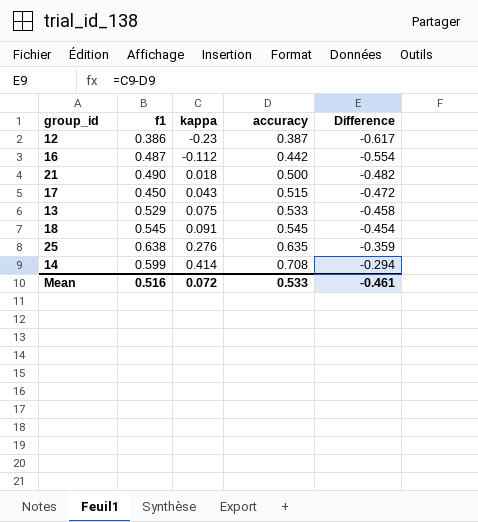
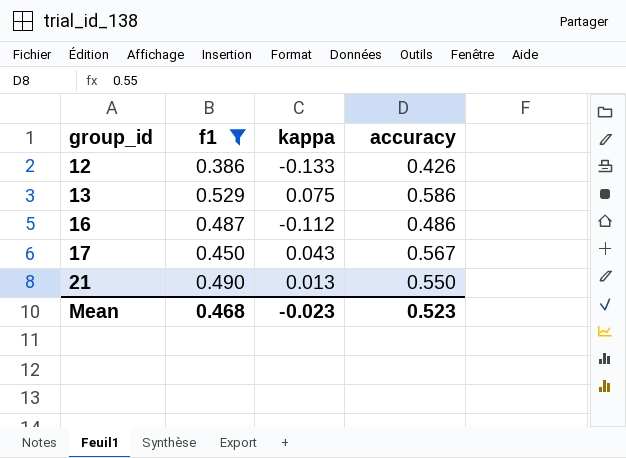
filter: none -> f1 <= 0.529
row order: kappa ascending -> group_id ascending
column Difference | formula: [kappa] - [accuracy] -> none
12 | kappa: -0.23 -> -0.133
12 | accuracy: 0.387 -> 0.426
13 | accuracy: 0.533 -> 0.586
16 | accuracy: 0.442 -> 0.486
17 | accuracy: 0.515 -> 0.567
21 | kappa: 0.018 -> 0.013
21 | accuracy: 0.500 -> 0.550
Mean | f1: 0.516 -> 0.468
Mean | kappa: 0.072 -> -0.023
Mean | accuracy: 0.533 -> 0.523

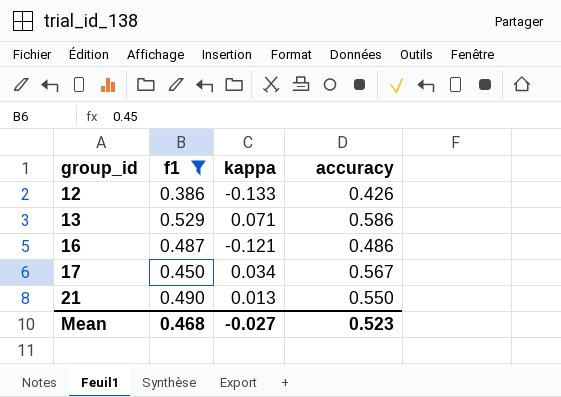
13 | kappa: 0.075 -> 0.071
16 | kappa: -0.112 -> -0.121
17 | kappa: 0.043 -> 0.034
Mean | kappa: -0.023 -> -0.027

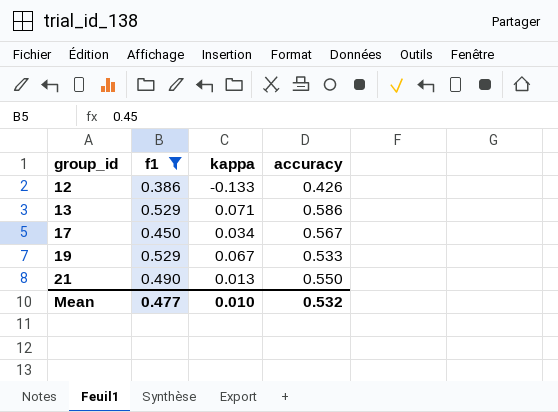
row 16: 0.487 | -0.121 | 0.486 -> none
row 19: none -> 0.529 | 0.067 | 0.533
Mean | f1: 0.468 -> 0.477
Mean | kappa: -0.027 -> 0.010
Mean | accuracy: 0.523 -> 0.532

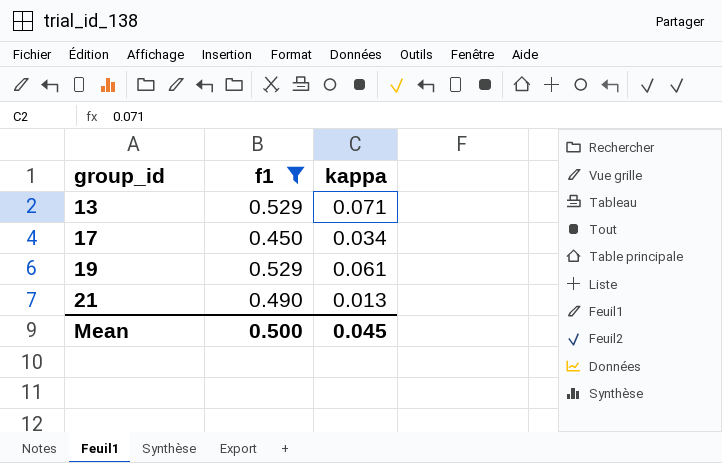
column accuracy | position: 4 -> none
row 12: 0.386 | -0.133 | 0.426 -> none
19 | kappa: 0.067 -> 0.061
Mean | f1: 0.477 -> 0.500
Mean | kappa: 0.010 -> 0.045

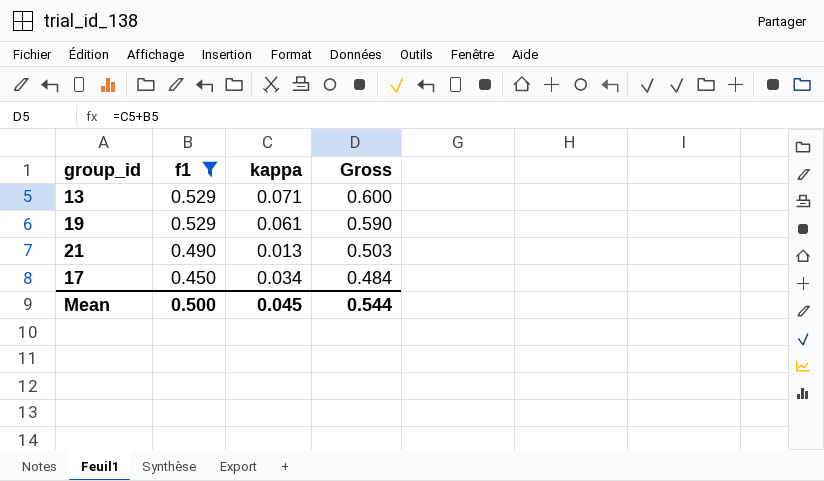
row order: group_id ascending -> f1 descending
column Gross | formula: none -> [f1] + [kappa]

